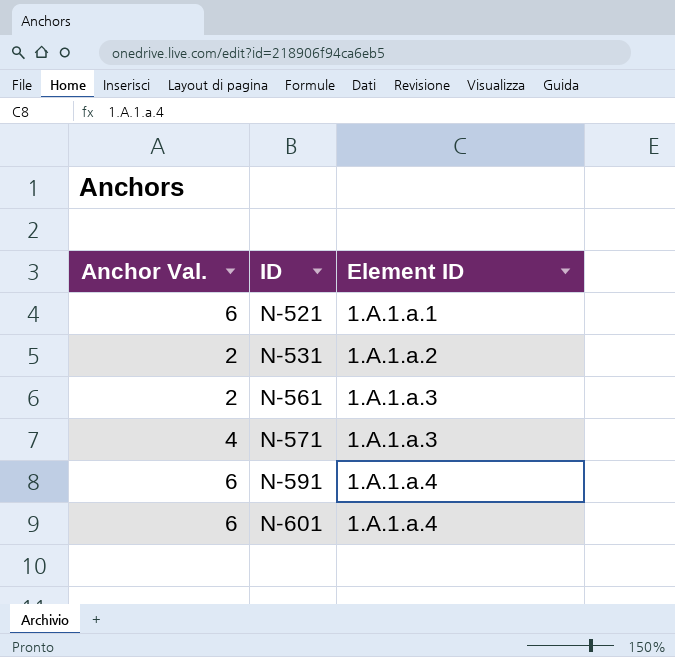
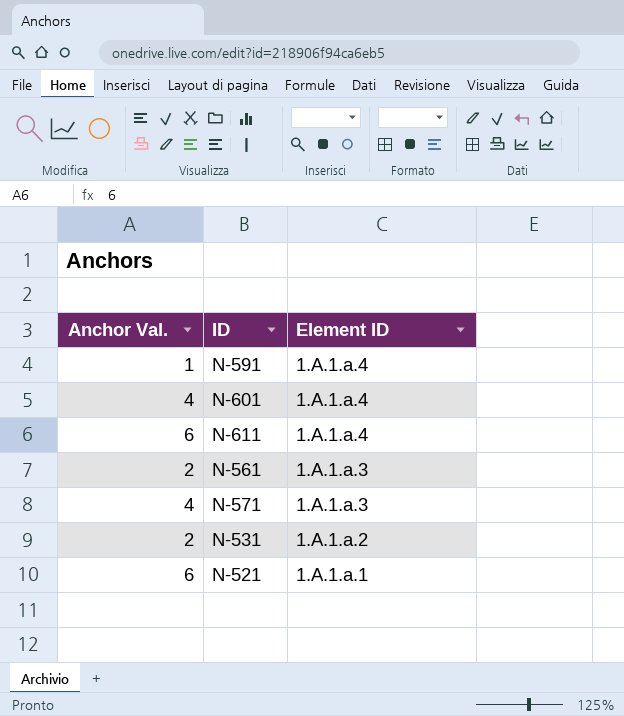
row order: ID ascending -> Element ID descending
N-591 | Anchor Val.: 6 -> 1
N-601 | Anchor Val.: 6 -> 4
row N-611: none -> 6 | 1.A.1.a.4

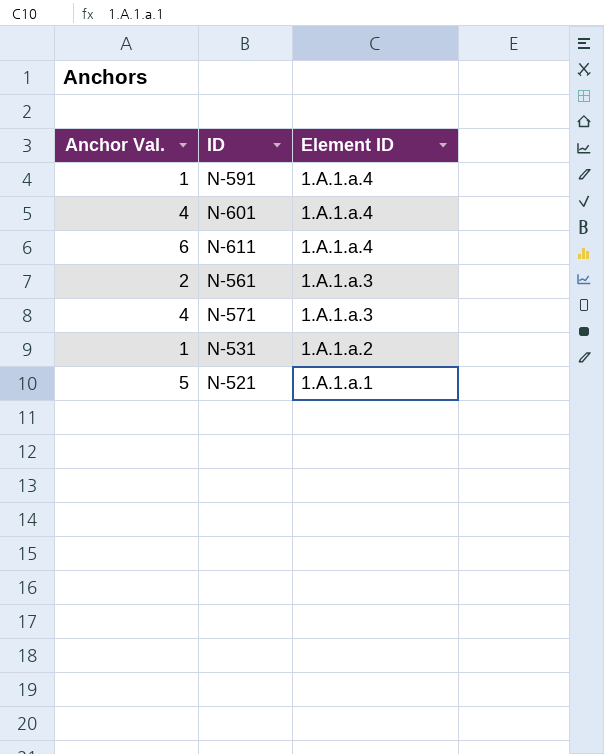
N-531 | Anchor Val.: 2 -> 1
N-521 | Anchor Val.: 6 -> 5

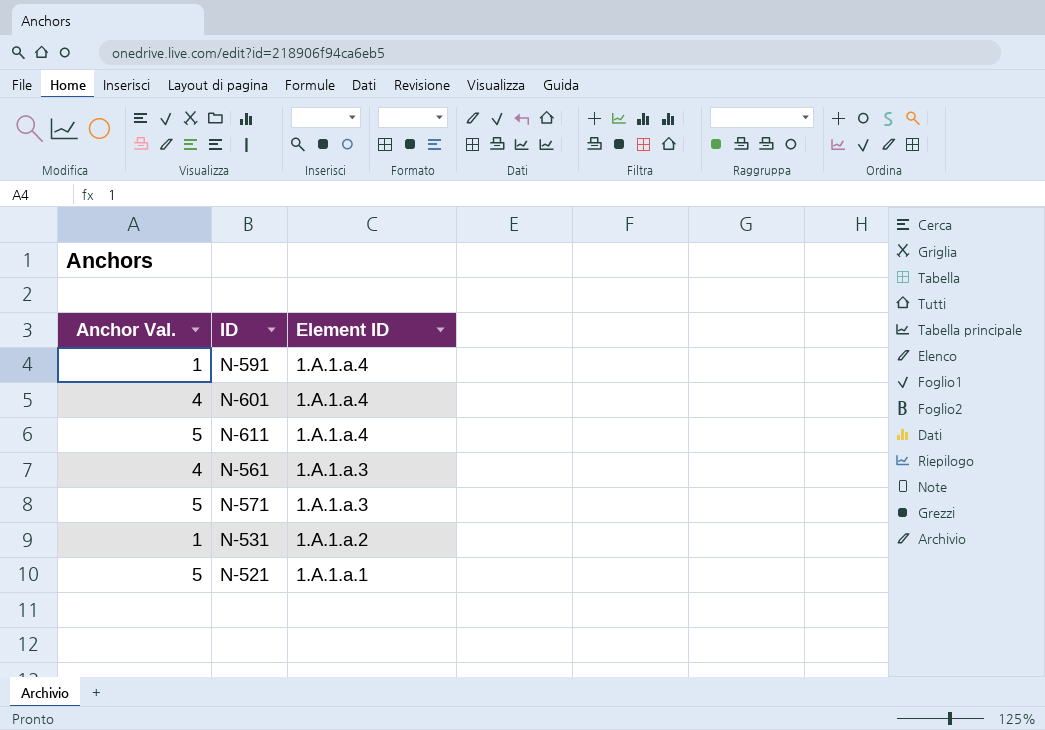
N-611 | Anchor Val.: 6 -> 5
N-561 | Anchor Val.: 2 -> 4
N-571 | Anchor Val.: 4 -> 5

